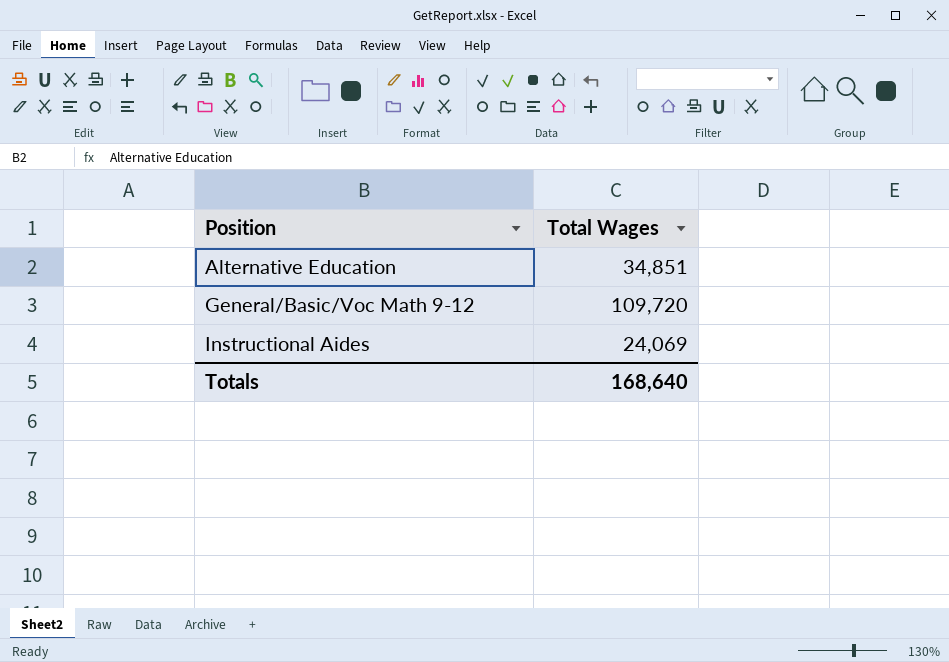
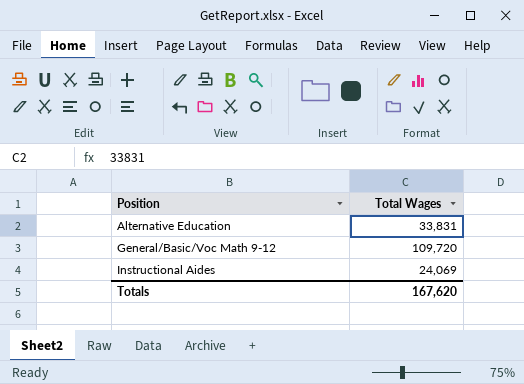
Alternative Education | Total Wages: 34,851 -> 33,831
Totals | Total Wages: 168,640 -> 167,620

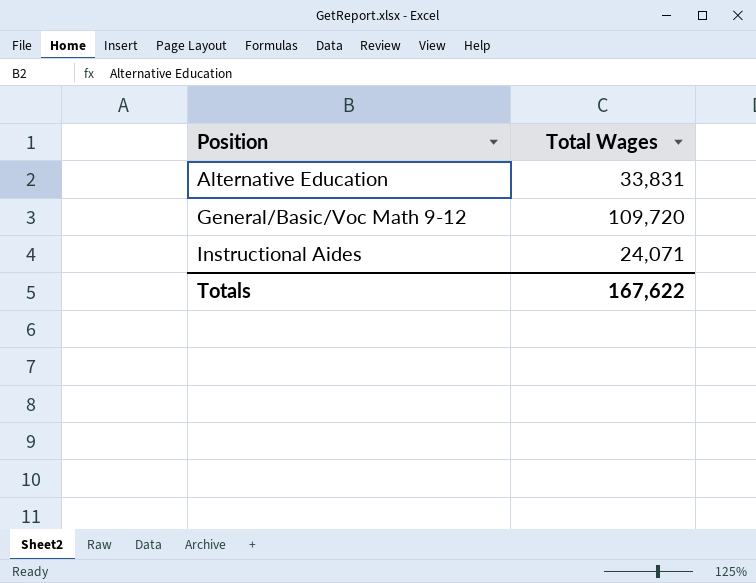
Instructional Aides | Total Wages: 24,069 -> 24,071
Totals | Total Wages: 167,620 -> 167,622

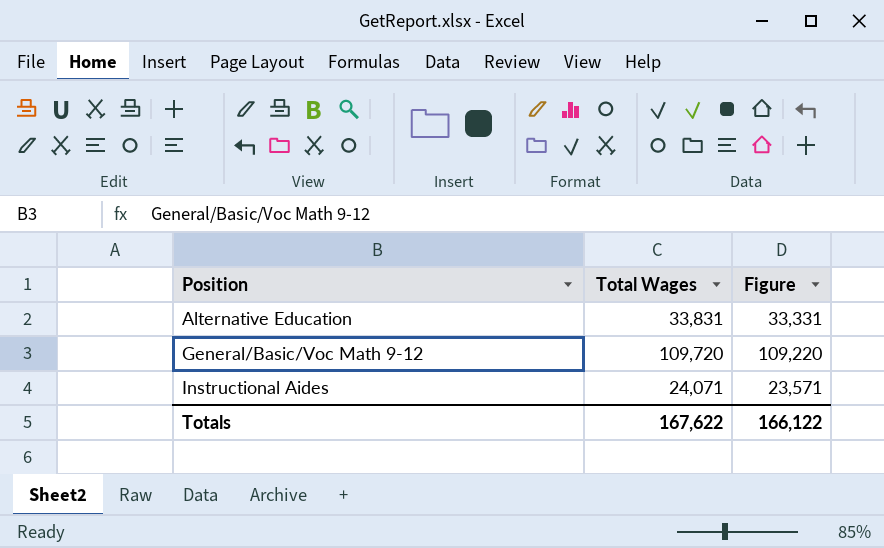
column Figure | formula: none -> [Total Wages] - 500

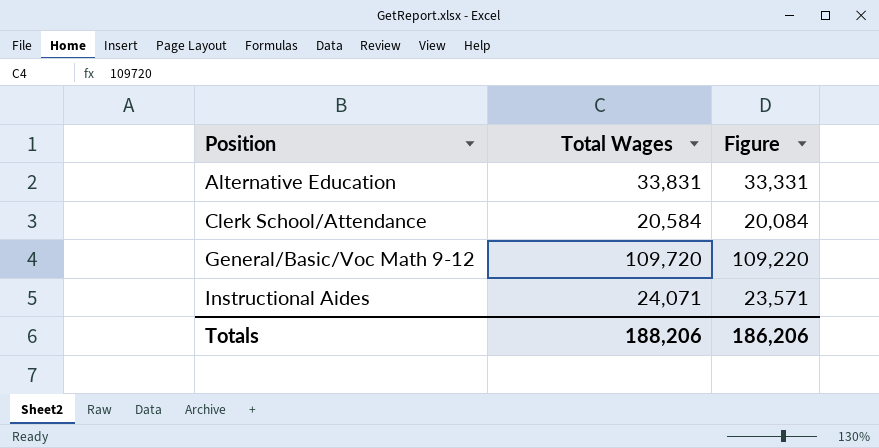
row Clerk School/Attendance: none -> 20,584 | 20,084
Totals | Total Wages: 167,622 -> 188,206
Totals | Figure: 166,122 -> 186,206

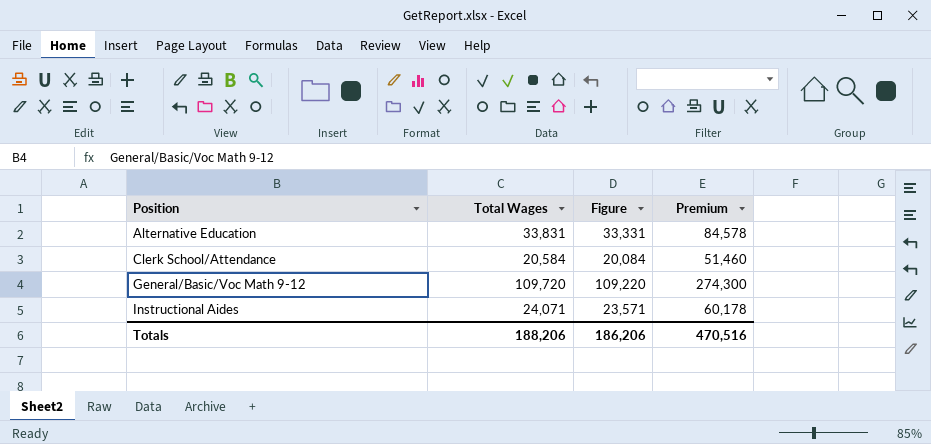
column Premium | formula: none -> [Total Wages] * 2.5

